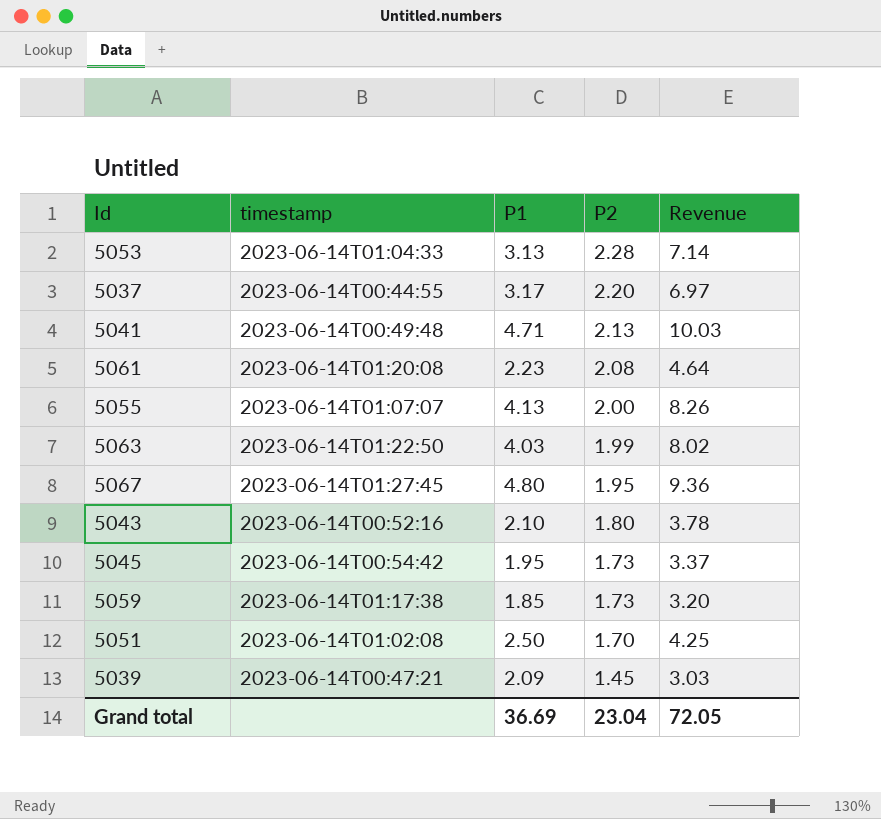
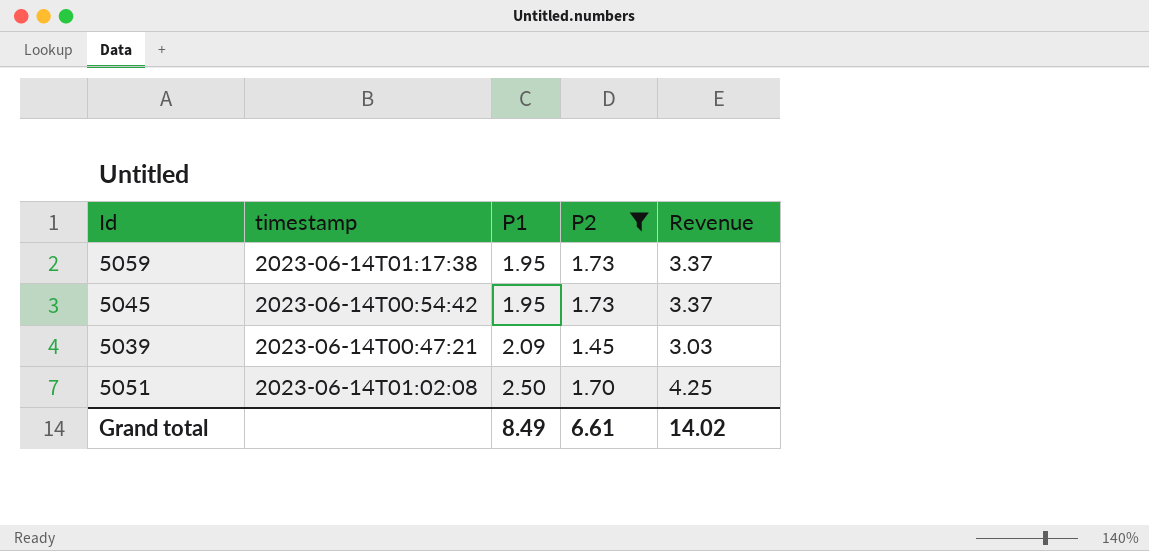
filter: none -> P2 <= 1.73
row order: P2 descending -> P1 ascending
5059 | P1: 1.85 -> 1.95
5059 | Revenue: 3.20 -> 3.37
Grand total | P1: 36.69 -> 8.49
Grand total | P2: 23.04 -> 6.61
Grand total | Revenue: 72.05 -> 14.02

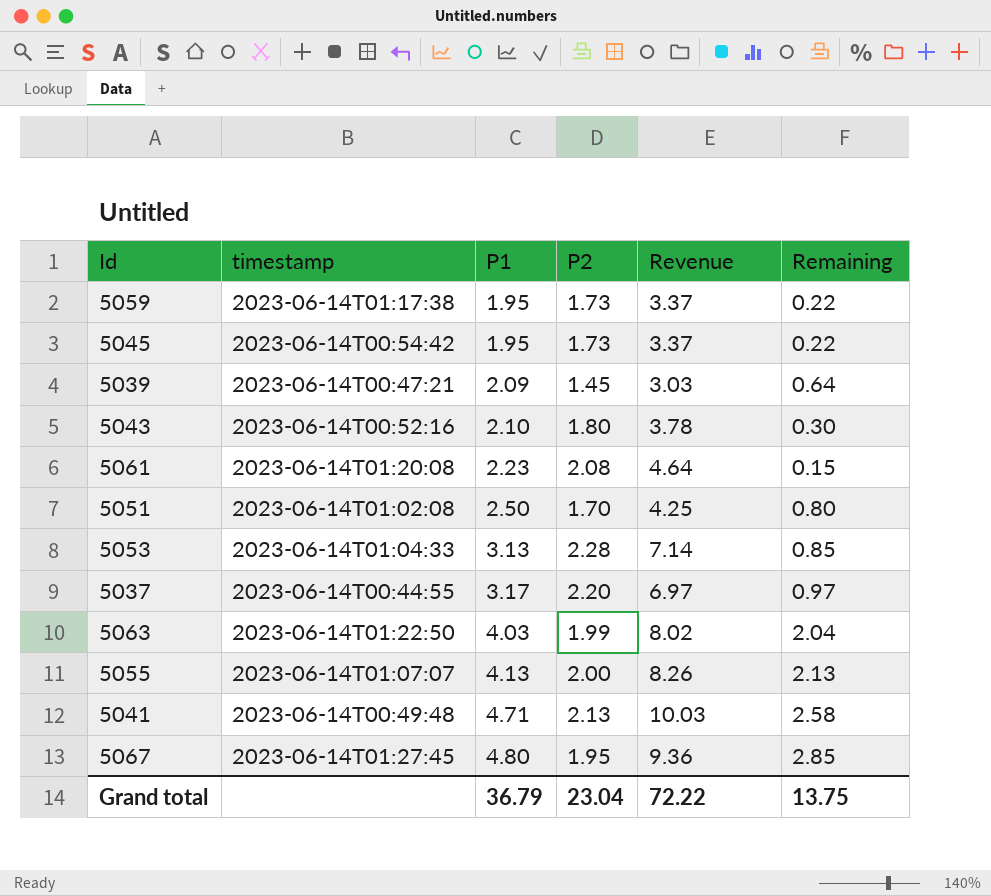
filter: P2 <= 1.73 -> none
column Remaining | formula: none -> [P1] - [P2]
Grand total | P1: 8.49 -> 36.79
Grand total | P2: 6.61 -> 23.04
Grand total | Revenue: 14.02 -> 72.22

